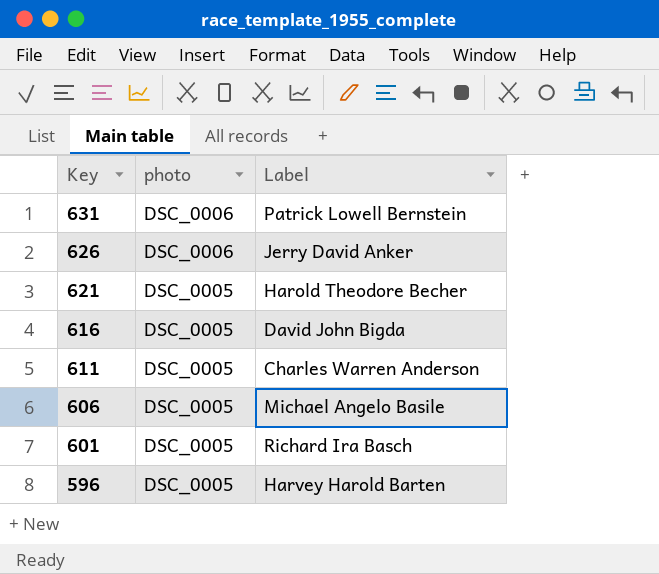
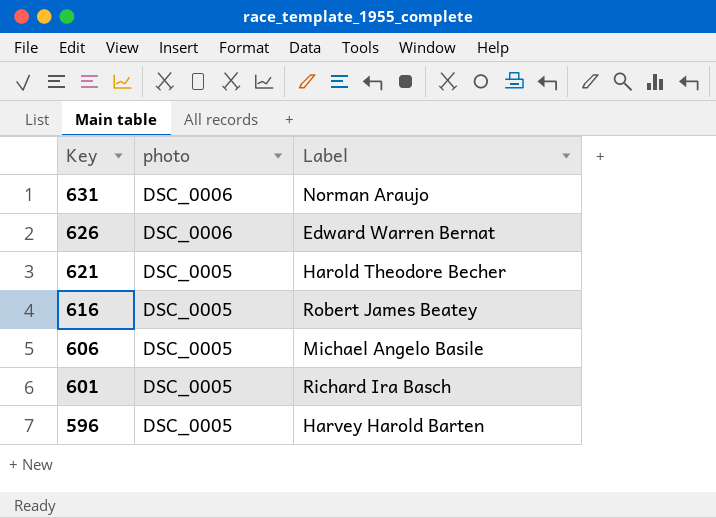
row 611: DSC_0005 | Charles Warren Anderson -> none
631 | Label: Patrick Lowell Bernstein -> Norman Araujo
626 | Label: Jerry David Anker -> Edward Warren Bernat
616 | Label: David John Bigda -> Robert James Beatey

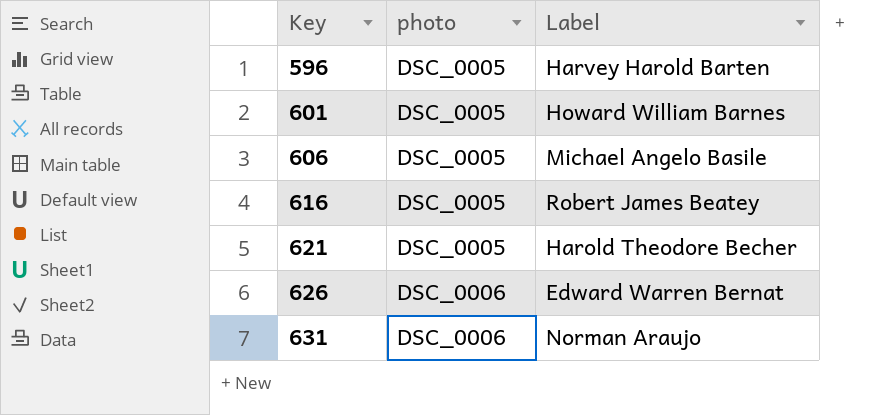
row order: Key descending -> Key ascending
601 | Label: Richard Ira Basch -> Howard William Barnes

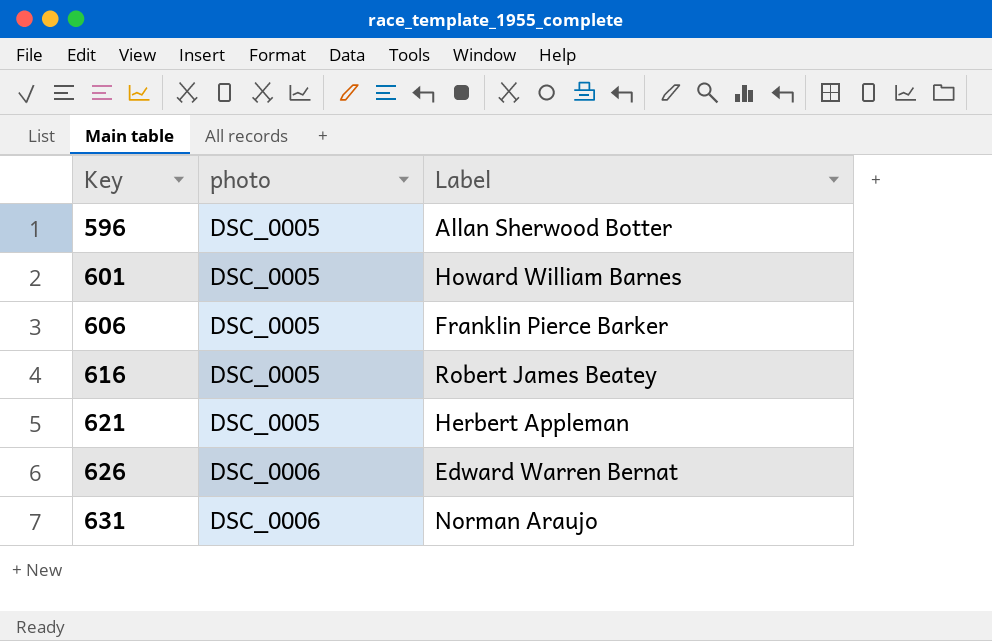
596 | Label: Harvey Harold Barten -> Allan Sherwood Botter
606 | Label: Michael Angelo Basile -> Franklin Pierce Barker
621 | Label: Harold Theodore Becher -> Herbert Appleman

